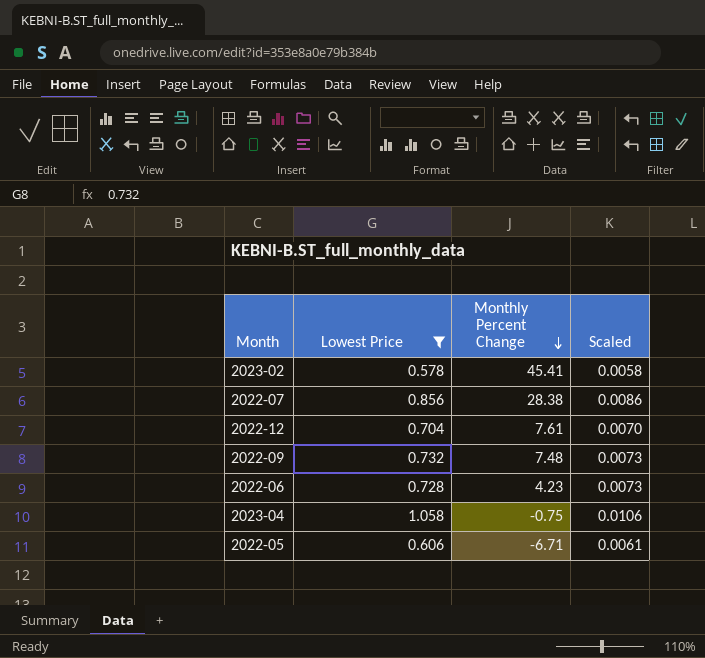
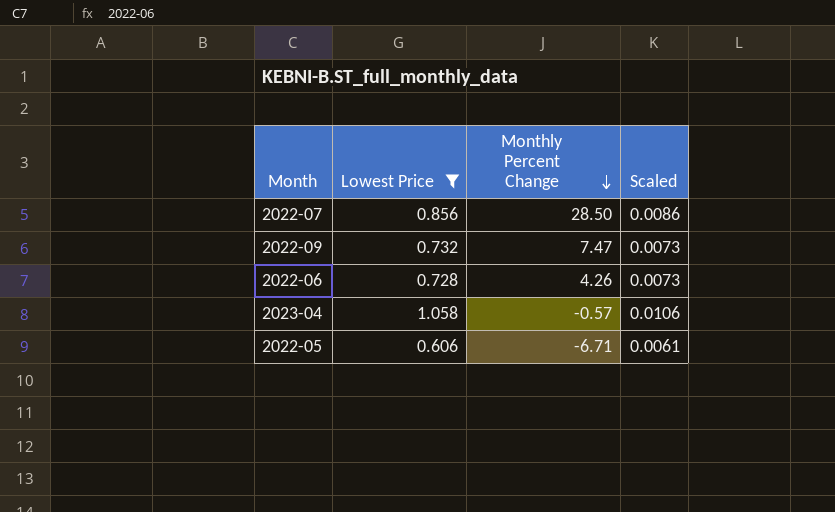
row 2023-02: 0.578 | 45.41 | 0.0058 -> none
row 2022-12: 0.704 | 7.61 | 0.0070 -> none
2022-07 | Monthly Percent Change: 28.38 -> 28.50
2022-09 | Monthly Percent Change: 7.48 -> 7.47
2022-06 | Monthly Percent Change: 4.23 -> 4.26
2023-04 | Monthly Percent Change: -0.75 -> -0.57

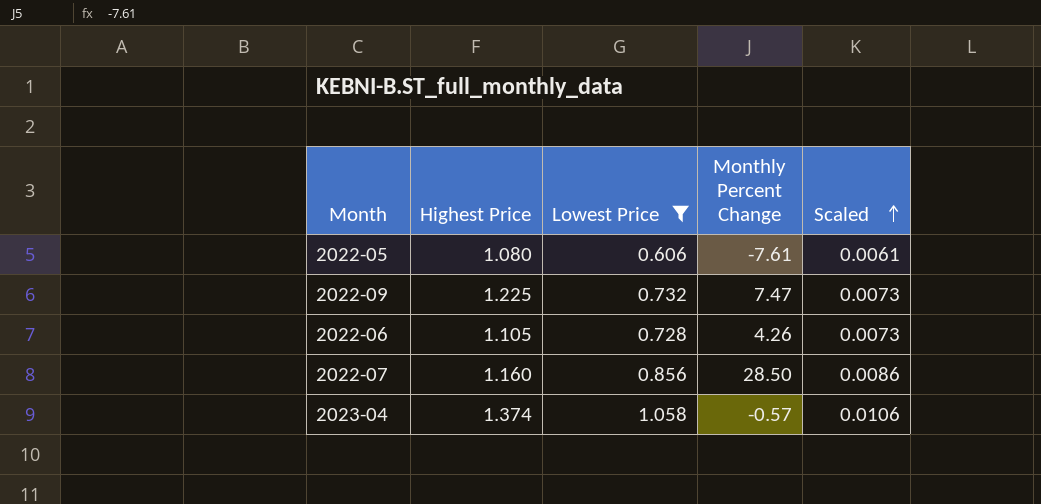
row order: Monthly Percent Change descending -> Scaled ascending
column Highest Price | position: none -> 2
2022-05 | Monthly Percent Change: -6.71 -> -7.61

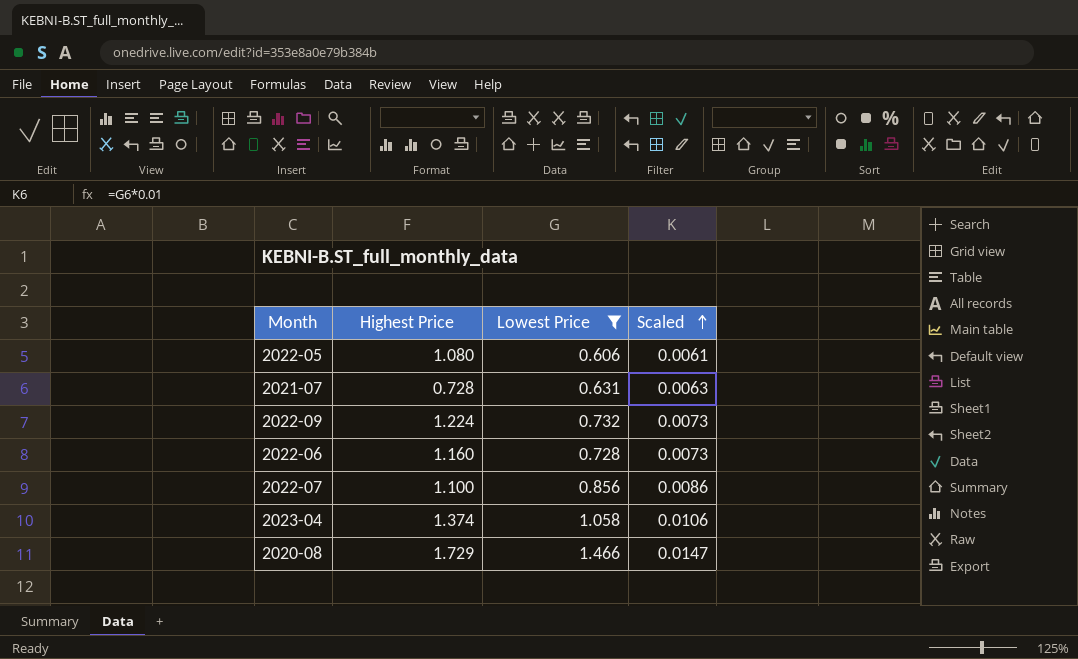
column Monthly Percent Change | position: 4 -> none
row 2021-07: none -> 0.728 | 0.631 | 0.0063
2022-09 | Highest Price: 1.225 -> 1.224
2022-06 | Highest Price: 1.105 -> 1.160
2022-07 | Highest Price: 1.160 -> 1.100
row 2020-08: none -> 1.729 | 1.466 | 0.0147

